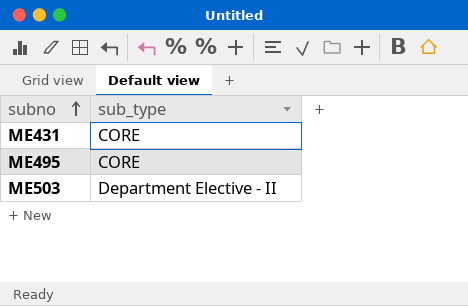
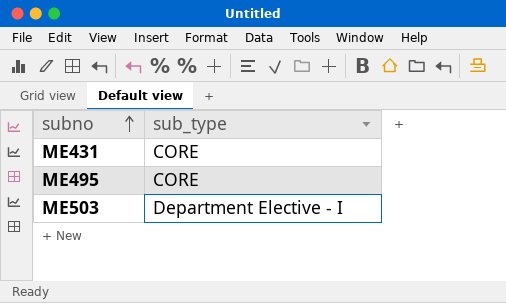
ME503 | sub_type: Department Elective - II -> Department Elective - I

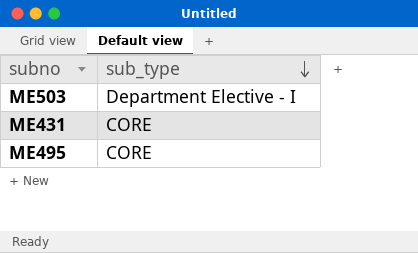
row order: subno ascending -> sub_type descending

